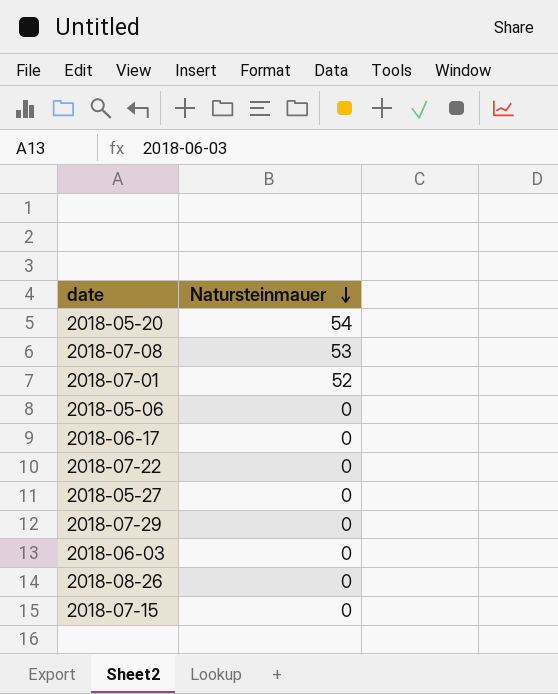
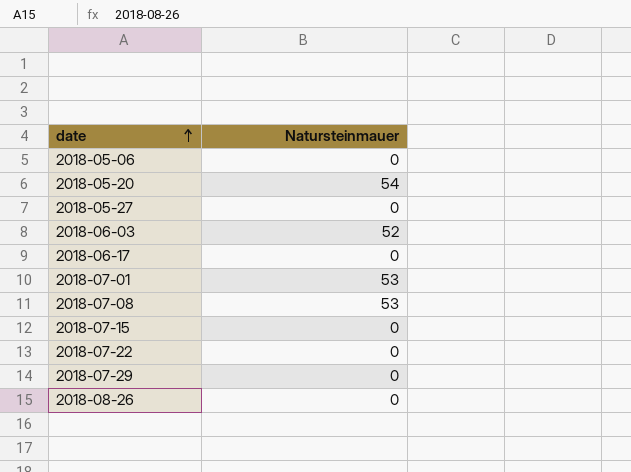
row order: Natursteinmauer descending -> date ascending
2018-06-03 | Natursteinmauer: 0 -> 52
2018-07-01 | Natursteinmauer: 52 -> 53

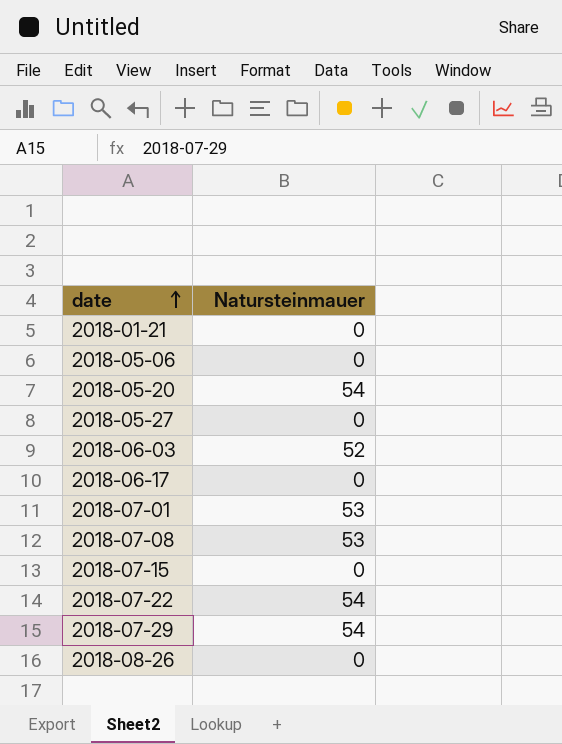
row 2018-01-21: none -> 0
2018-07-22 | Natursteinmauer: 0 -> 54
2018-07-29 | Natursteinmauer: 0 -> 54

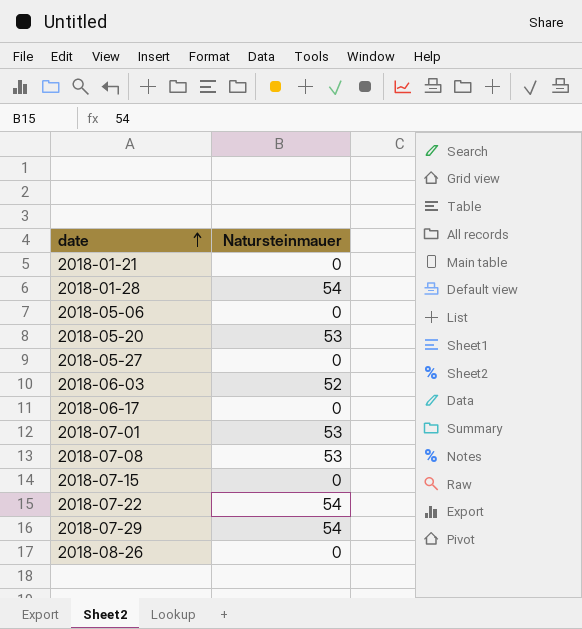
row 2018-01-28: none -> 54
2018-05-20 | Natursteinmauer: 54 -> 53

